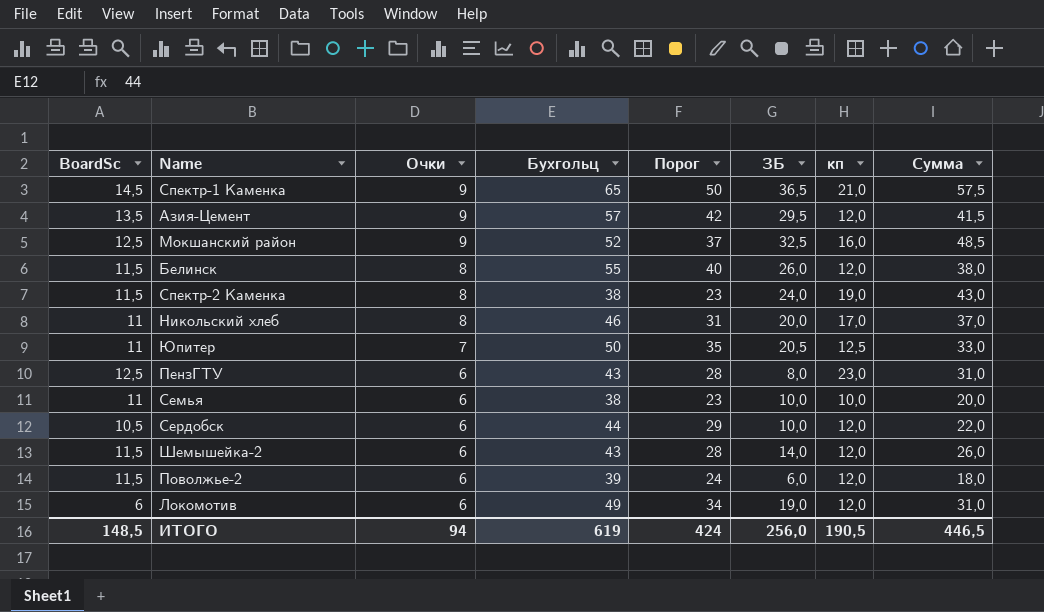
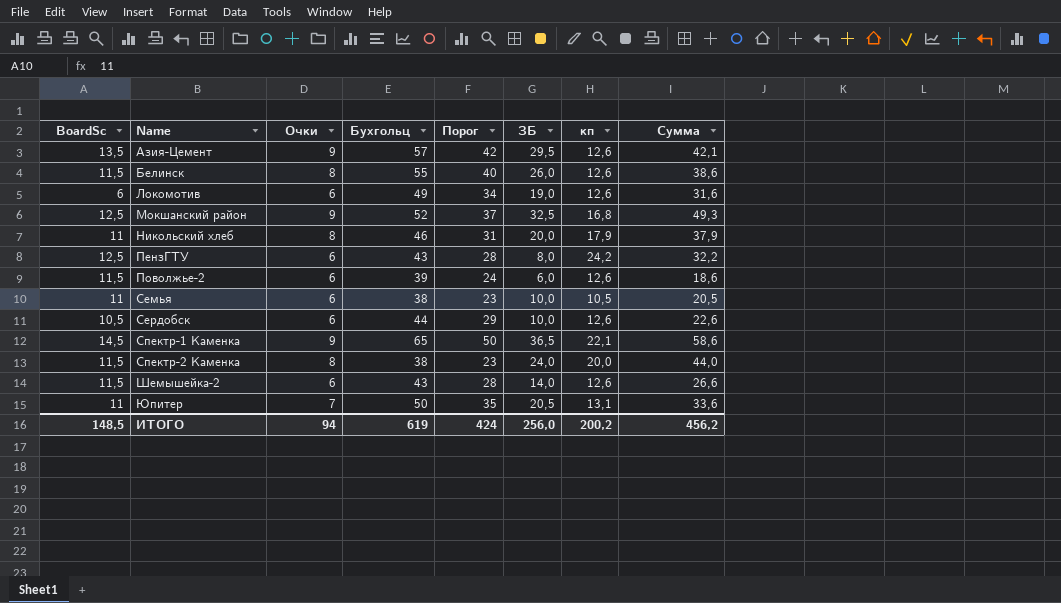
row order: Очки descending -> Name ascending
Азия-Цемент | кп: 12,0 -> 12,6
Азия-Цемент | Сумма: 41,5 -> 42,1
Белинск | кп: 12,0 -> 12,6
Белинск | Сумма: 38,0 -> 38,6
Локомотив | кп: 12,0 -> 12,6
Локомотив | Сумма: 31,0 -> 31,6
Мокшанский район | кп: 16,0 -> 16,8
Мокшанский район | Сумма: 48,5 -> 49,3
Никольский хлеб | кп: 17,0 -> 17,9
Никольский хлеб | Сумма: 37,0 -> 37,9
ПензГТУ | кп: 23,0 -> 24,2
ПензГТУ | Сумма: 31,0 -> 32,2
Поволжье-2 | кп: 12,0 -> 12,6
Поволжье-2 | Сумма: 18,0 -> 18,6
Семья | кп: 10,0 -> 10,5
Семья | Сумма: 20,0 -> 20,5
Сердобск | кп: 12,0 -> 12,6
Сердобск | Сумма: 22,0 -> 22,6
Спектр-1 Каменка | кп: 21,0 -> 22,1
Спектр-1 Каменка | Сумма: 57,5 -> 58,6
Спектр-2 Каменка | кп: 19,0 -> 20,0
Спектр-2 Каменка | Сумма: 43,0 -> 44,0
Шемышейка-2 | кп: 12,0 -> 12,6
Шемышейка-2 | Сумма: 26,0 -> 26,6
Юпитер | кп: 12,5 -> 13,1
Юпитер | Сумма: 33,0 -> 33,6
ИТОГО | кп: 190,5 -> 200,2
ИТОГО | Сумма: 446,5 -> 456,2

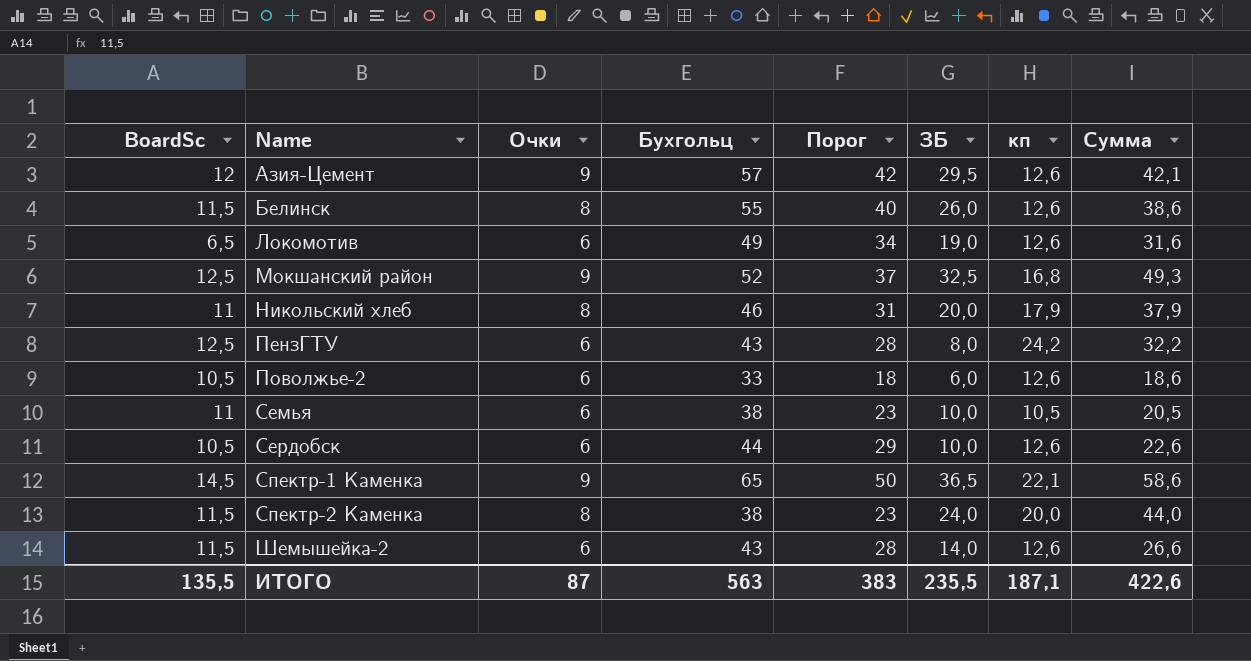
row Юпитер: 11 | 7 | 50 | 35 | 20,5 | 13,1 | 33,6 -> none
Азия-Цемент | BoardSc: 13,5 -> 12
Локомотив | BoardSc: 6 -> 6,5
Поволжье-2 | BoardSc: 11,5 -> 10,5
Поволжье-2 | Бухгольц: 39 -> 33
Поволжье-2 | Порог: 24 -> 18
ИТОГО | BoardSc: 148,5 -> 135,5
ИТОГО | Очки: 94 -> 87
ИТОГО | Бухгольц: 619 -> 563
ИТОГО | Порог: 424 -> 383
ИТОГО | ЗБ: 256,0 -> 235,5
ИТОГО | кп: 200,2 -> 187,1
ИТОГО | Сумма: 456,2 -> 422,6

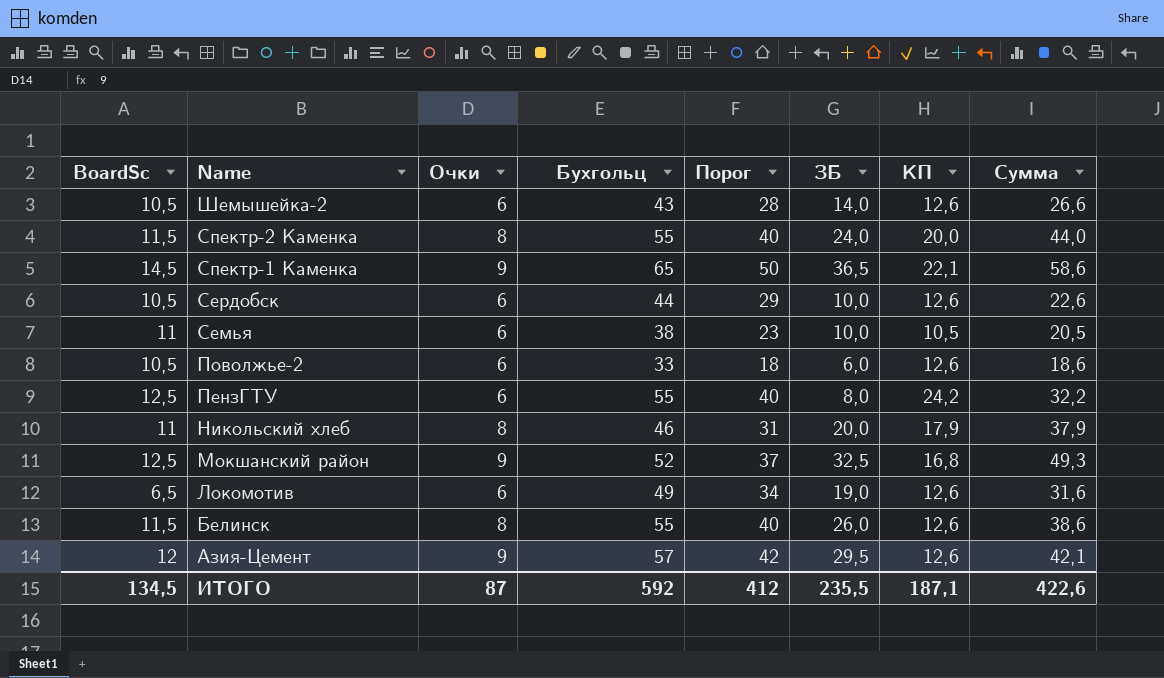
row order: Name ascending -> Name descending
column name: кп -> КП
Шемышейка-2 | BoardSc: 11,5 -> 10,5
Спектр-2 Каменка | Бухгольц: 38 -> 55
Спектр-2 Каменка | Порог: 23 -> 40
ПензГТУ | Бухгольц: 43 -> 55
ПензГТУ | Порог: 28 -> 40
ИТОГО | BoardSc: 135,5 -> 134,5
ИТОГО | Бухгольц: 563 -> 592
ИТОГО | Порог: 383 -> 412

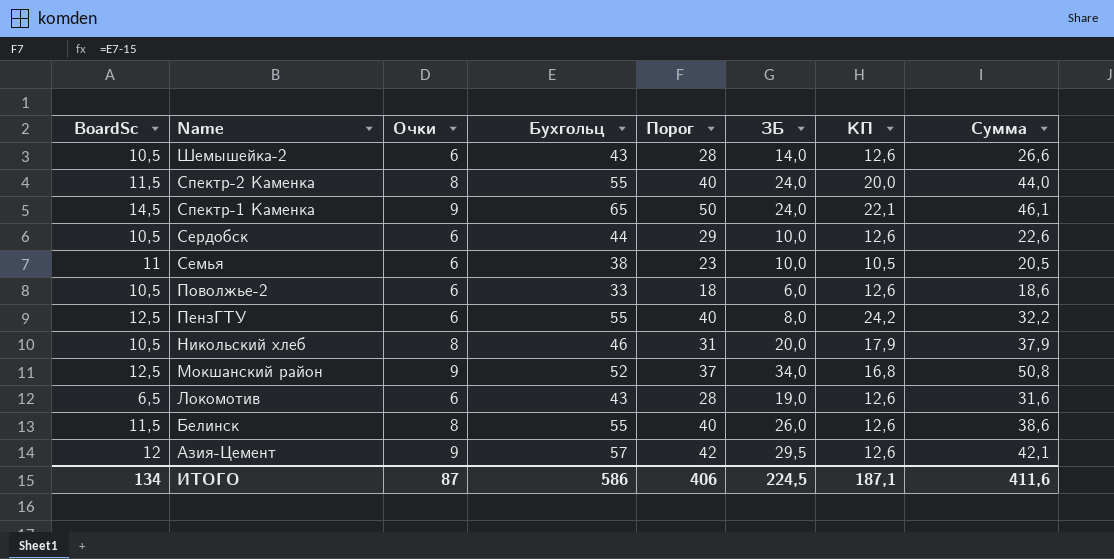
Спектр-1 Каменка | ЗБ: 36,5 -> 24,0
Спектр-1 Каменка | Сумма: 58,6 -> 46,1
Никольский хлеб | BoardSc: 11 -> 10,5
Мокшанский район | ЗБ: 32,5 -> 34,0
Мокшанский район | Сумма: 49,3 -> 50,8
Локомотив | Бухгольц: 49 -> 43
Локомотив | Порог: 34 -> 28
ИТОГО | BoardSc: 134,5 -> 134
ИТОГО | Бухгольц: 592 -> 586
ИТОГО | Порог: 412 -> 406
ИТОГО | ЗБ: 235,5 -> 224,5
ИТОГО | Сумма: 422,6 -> 411,6

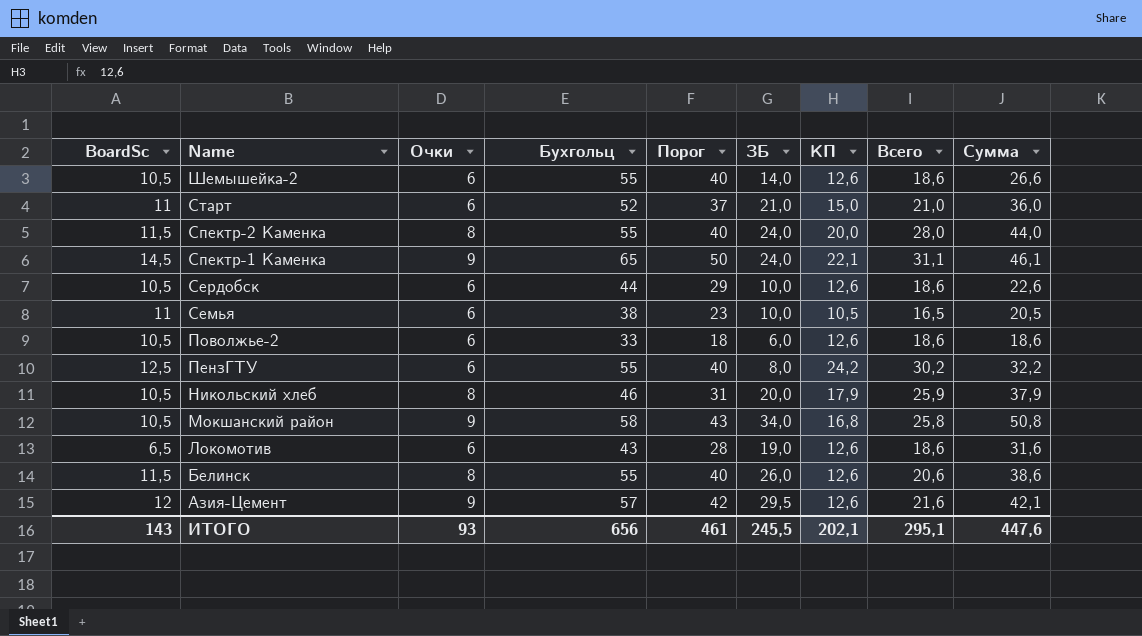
column Всего | formula: none -> [Очки] + [КП]
Шемышейка-2 | Бухгольц: 43 -> 55
Шемышейка-2 | Порог: 28 -> 40
row Старт: none -> 11 | 6 | 52 | 37 | 21,0 | 15,0 | 21,0 | 36,0
Мокшанский район | BoardSc: 12,5 -> 10,5
Мокшанский район | Бухгольц: 52 -> 58
Мокшанский район | Порог: 37 -> 43
ИТОГО | BoardSc: 134 -> 143
ИТОГО | Очки: 87 -> 93
ИТОГО | Бухгольц: 586 -> 656
ИТОГО | Порог: 406 -> 461
ИТОГО | ЗБ: 224,5 -> 245,5
ИТОГО | КП: 187,1 -> 202,1
ИТОГО | Сумма: 411,6 -> 447,6

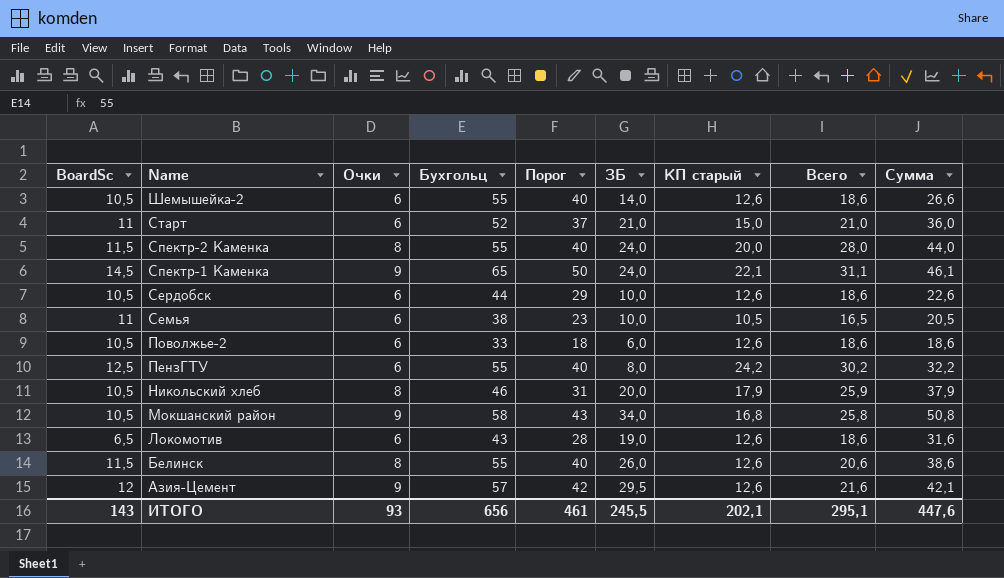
column name: КП -> КП старый

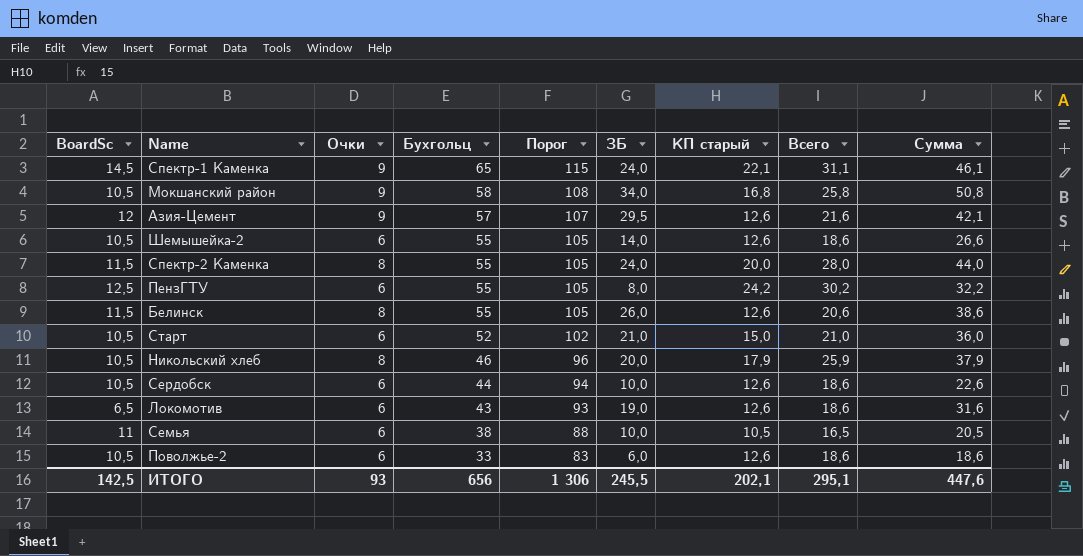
row order: Name descending -> Бухгольц descending
column Порог | formula: [Бухгольц] - 15 -> [Бухгольц] + 50
Старт | BoardSc: 11 -> 10,5
ИТОГО | BoardSc: 143 -> 142,5
ИТОГО | Порог: 461 -> 1 306

